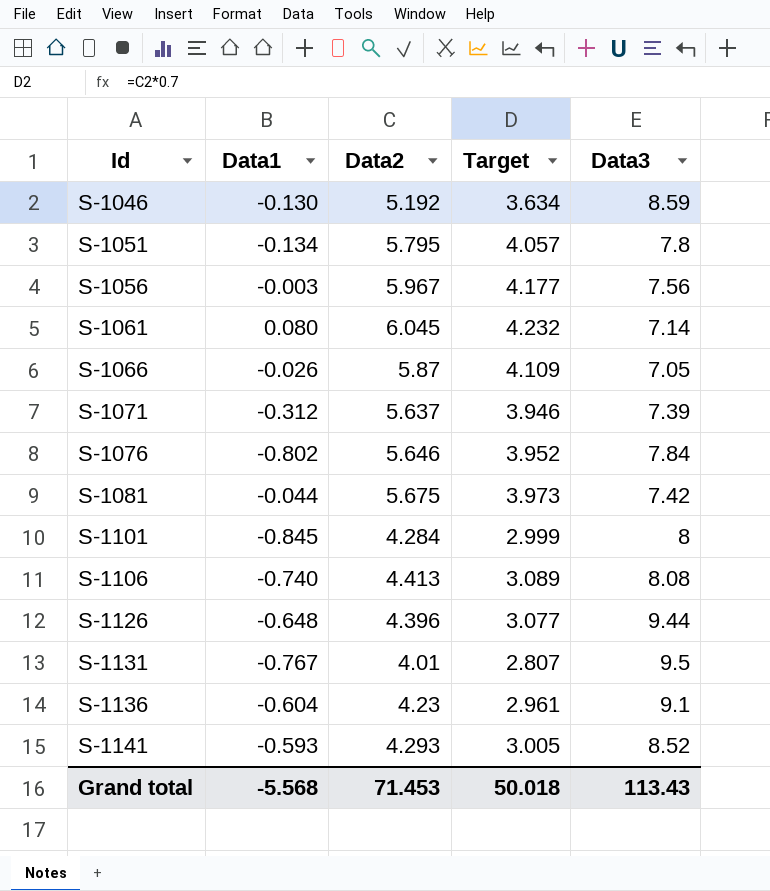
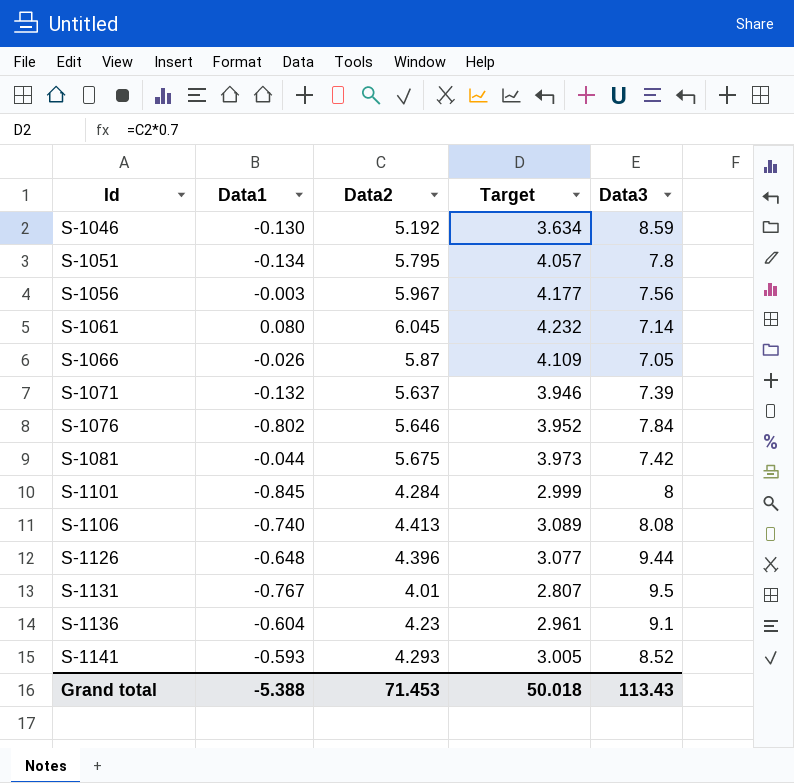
S-1071 | Data1: -0.312 -> -0.132
Grand total | Data1: -5.568 -> -5.388

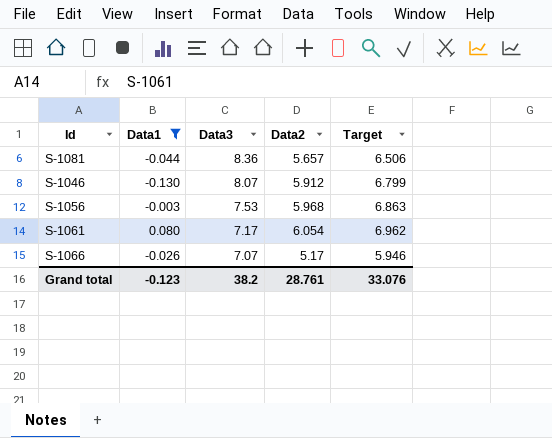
filter: none -> Data1 >= -0.130
row order: Id ascending -> Data3 descending
column Data3 | position: 5 -> 3
column Target | formula: [Data2] * 0.7 -> [Data2] * 1.15
S-1081 | Data3: 7.42 -> 8.36
S-1081 | Data2: 5.675 -> 5.657
S-1046 | Data3: 8.59 -> 8.07
S-1046 | Data2: 5.192 -> 5.912
S-1056 | Data3: 7.56 -> 7.53
S-1056 | Data2: 5.967 -> 5.968
S-1061 | Data3: 7.14 -> 7.17
S-1061 | Data2: 6.045 -> 6.054
S-1066 | Data3: 7.05 -> 7.07
S-1066 | Data2: 5.87 -> 5.17
Grand total | Data1: -5.388 -> -0.123
Grand total | Data3: 113.43 -> 38.2
Grand total | Data2: 71.453 -> 28.761
Grand total | Target: 50.018 -> 33.076

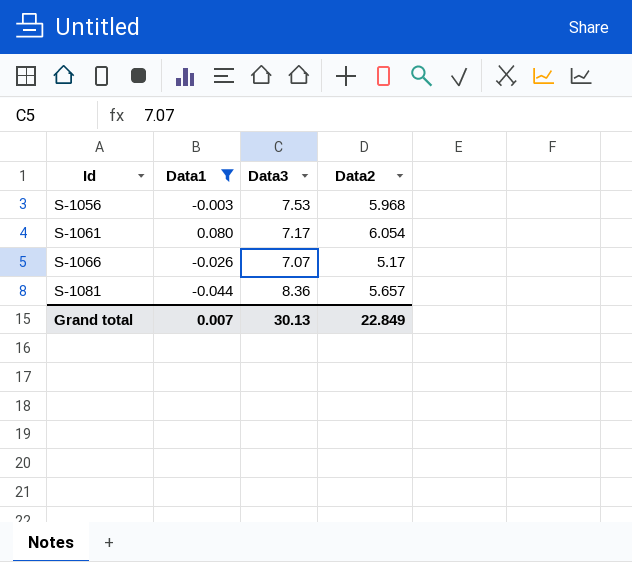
row order: Data3 descending -> Id ascending
column Target | formula: [Data2] * 1.15 -> none
row S-1046: -0.130 | 8.07 | 5.912 | 6.799 -> none
Grand total | Data1: -0.123 -> 0.007
Grand total | Data3: 38.2 -> 30.13
Grand total | Data2: 28.761 -> 22.849

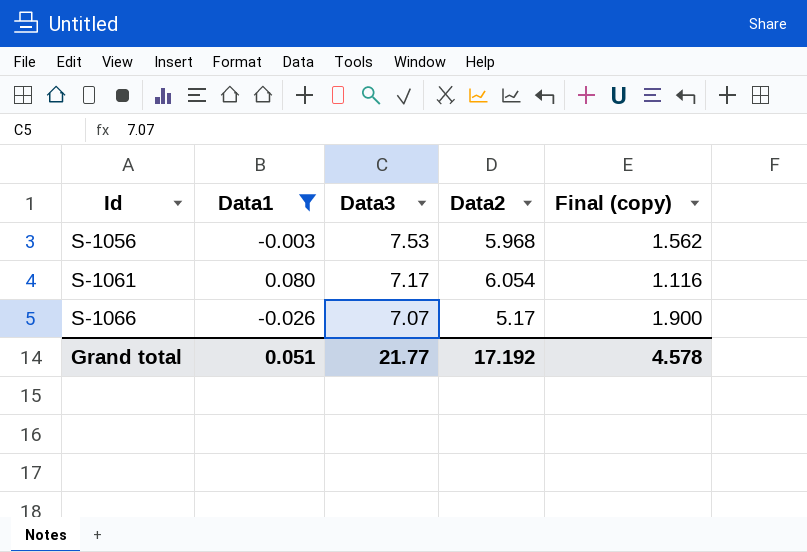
column Final (copy) | formula: none -> [Data3] - [Data2]
row S-1081: -0.044 | 8.36 | 5.657 -> none
Grand total | Data1: 0.007 -> 0.051
Grand total | Data3: 30.13 -> 21.77
Grand total | Data2: 22.849 -> 17.192

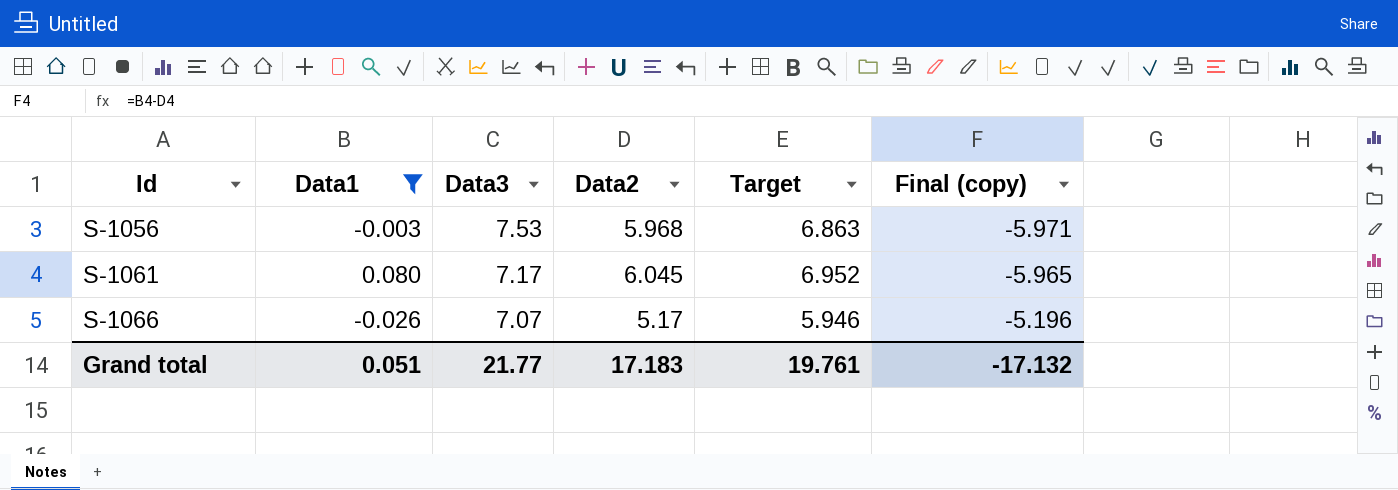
column Target | formula: none -> [Data2] * 1.15
column Final (copy) | formula: [Data3] - [Data2] -> [Data1] - [Data2]
S-1061 | Data2: 6.054 -> 6.045
Grand total | Data2: 17.192 -> 17.183
Grand total | Final (copy): 4.578 -> -17.132

